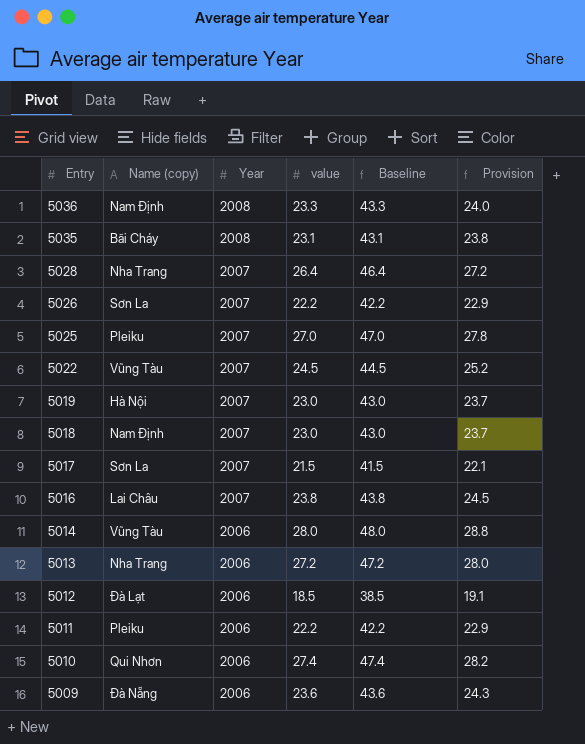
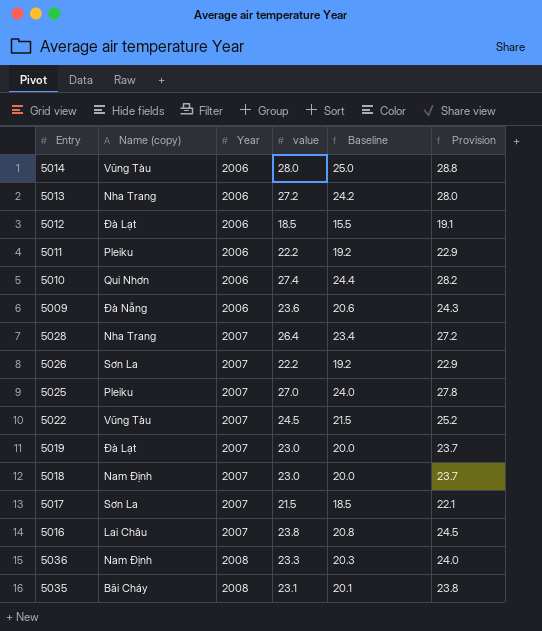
row order: Entry descending -> Year ascending
column Baseline | formula: [value] + 20 -> [value] - 3
5019 | Name (copy): Hà Nội -> Đà Lạt

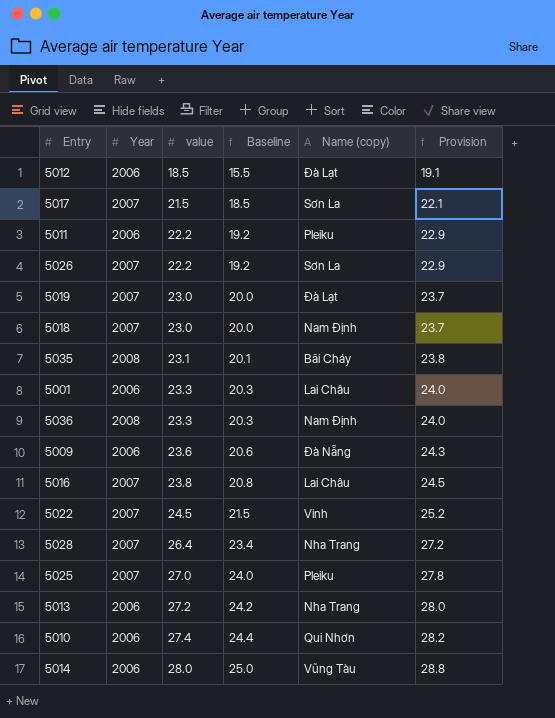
row order: Year ascending -> value ascending
column Name (copy) | position: 2 -> 5
row 5001: none -> 2006 | 23.3 | 20.3 | Lai Châu | 24.0
5022 | Name (copy): Vũng Tàu -> Vinh

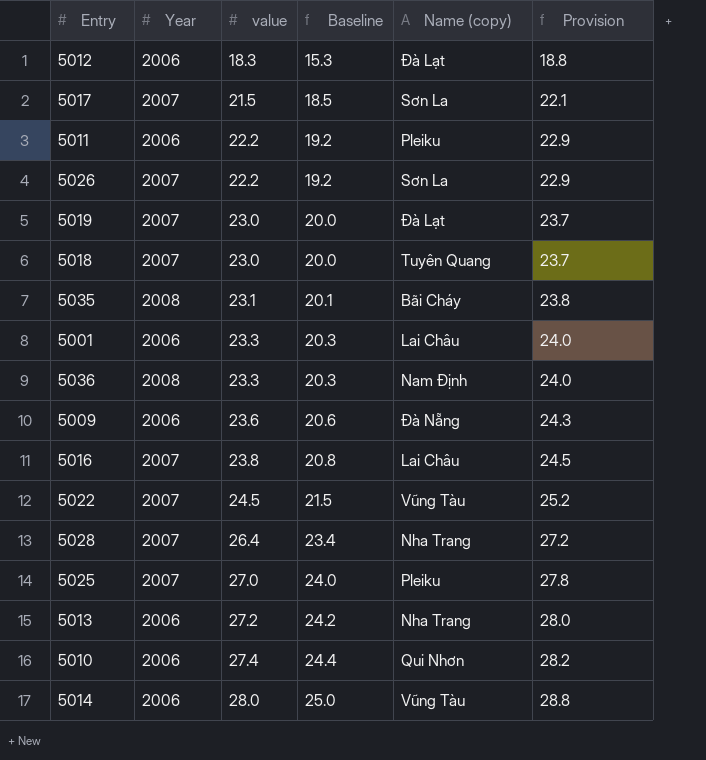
5012 | value: 18.5 -> 18.3
5012 | Baseline: 15.5 -> 15.3
5012 | Provision: 19.1 -> 18.8
5018 | Name (copy): Nam Định -> Tuyên Quang
5022 | Name (copy): Vinh -> Vũng Tàu

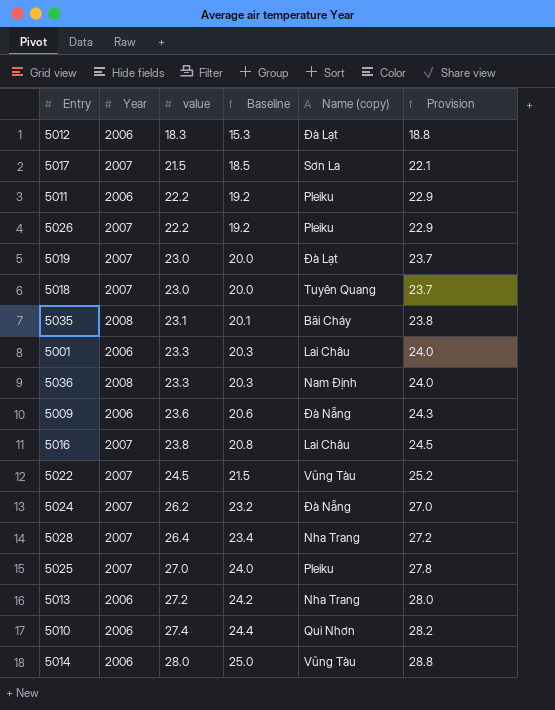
5026 | Name (copy): Sơn La -> Pleiku
row 5024: none -> 2007 | 26.2 | 23.2 | Đà Nẵng | 27.0

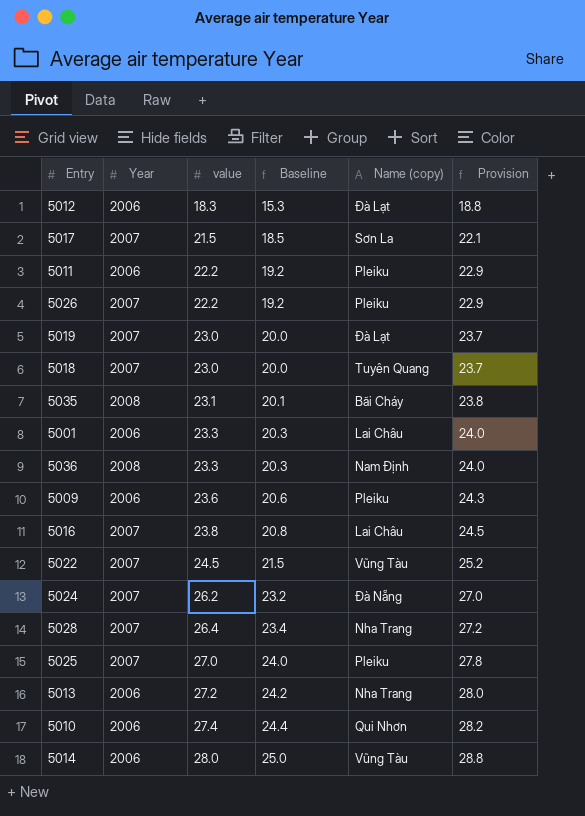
5009 | Name (copy): Đà Nẵng -> Pleiku

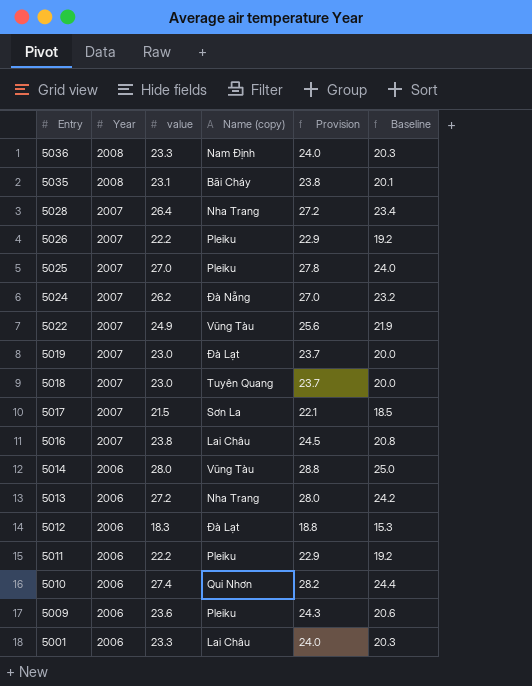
row order: value ascending -> Entry descending
column Baseline | position: 4 -> 6
5022 | value: 24.5 -> 24.9
5022 | Provision: 25.2 -> 25.6
5022 | Baseline: 21.5 -> 21.9

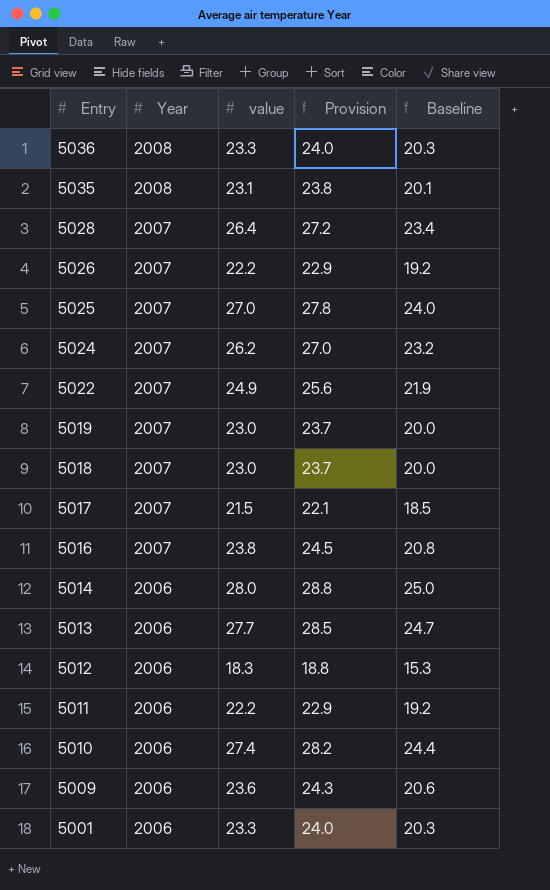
column Name (copy) | position: 4 -> none
5013 | value: 27.2 -> 27.7
5013 | Provision: 28.0 -> 28.5
5013 | Baseline: 24.2 -> 24.7

